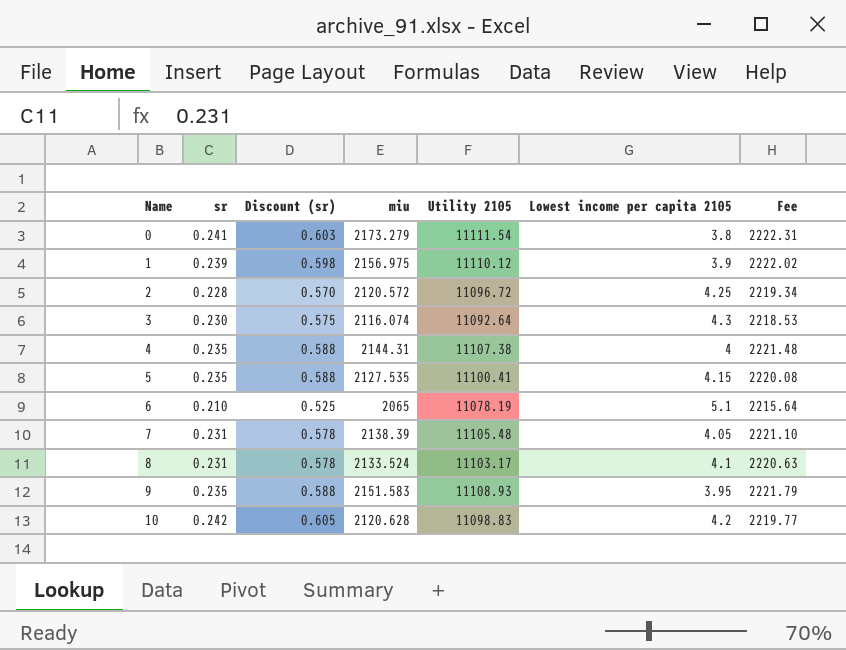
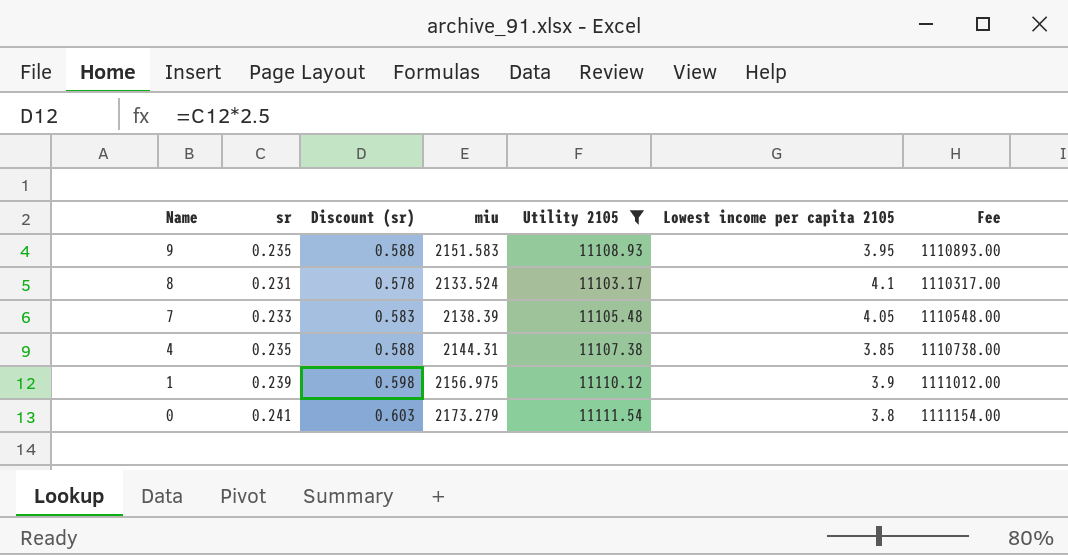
filter: none -> Utility 2105 >= 11103.17
row order: Name ascending -> Name descending
column Fee | formula: [Utility 2105] * 0.2 -> [Utility 2105] * 100
7 | sr: 0.231 -> 0.233
7 | Discount (sr): 0.578 -> 0.583
4 | Lowest income per capita 2105: 4 -> 3.85

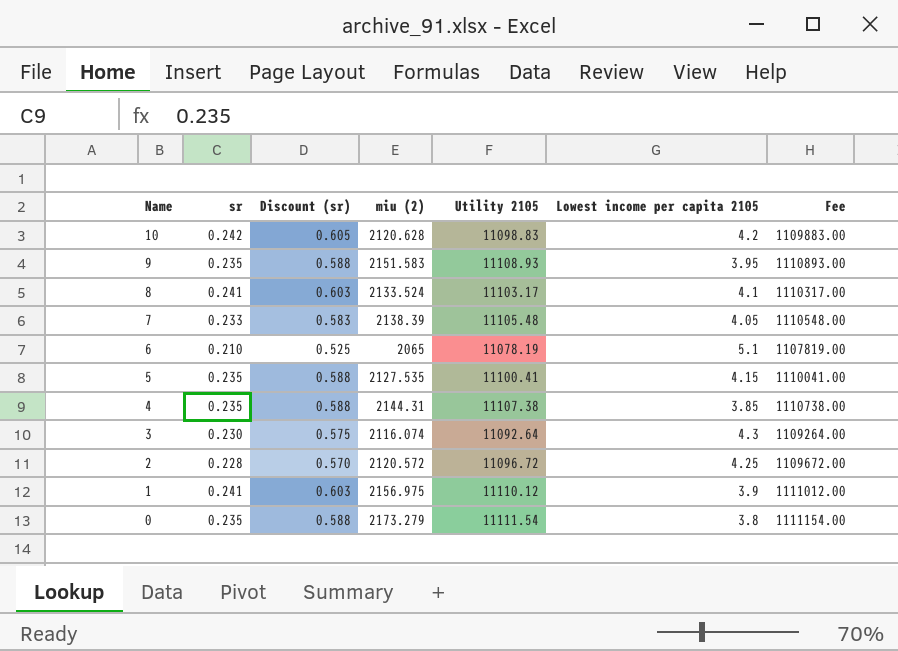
filter: Utility 2105 >= 11103.17 -> none
column name: miu -> miu (2)
8 | sr: 0.231 -> 0.241
8 | Discount (sr): 0.578 -> 0.603
1 | sr: 0.239 -> 0.241
1 | Discount (sr): 0.598 -> 0.603
0 | sr: 0.241 -> 0.235
0 | Discount (sr): 0.603 -> 0.588

